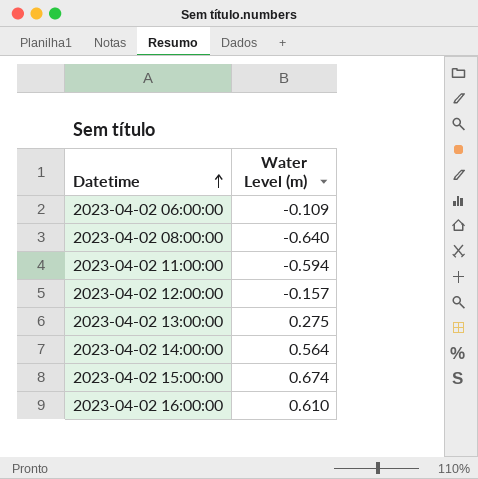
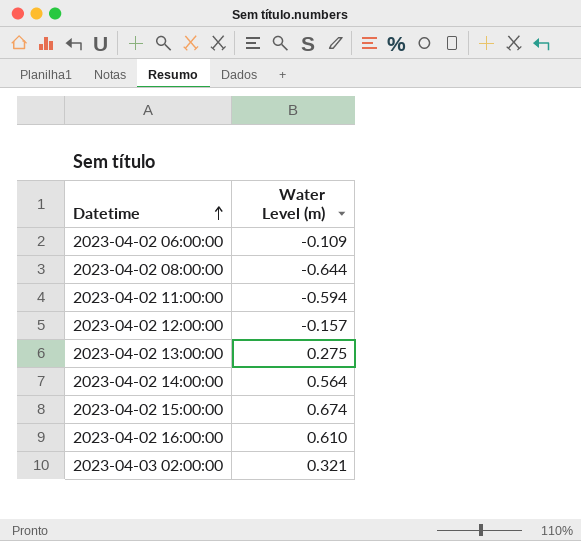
2023-04-02 08:00:00 | Water Level (m): -0.640 -> -0.644
row 2023-04-03 02:00:00: none -> 0.321

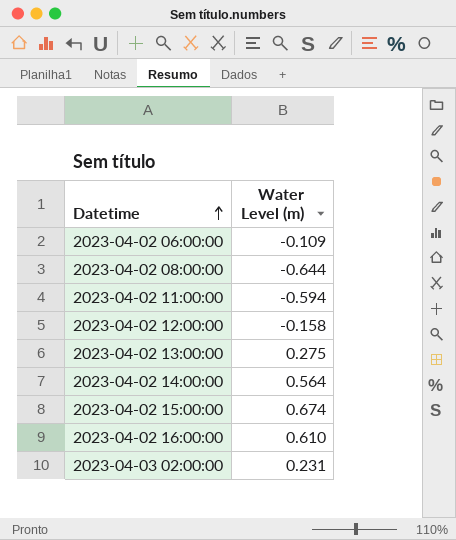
2023-04-02 12:00:00 | Water Level (m): -0.157 -> -0.158
2023-04-03 02:00:00 | Water Level (m): 0.321 -> 0.231

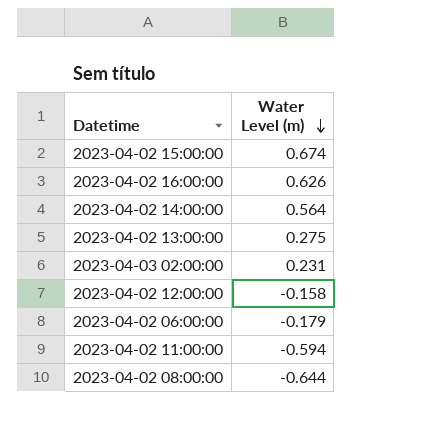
row order: Datetime ascending -> Water Level (m) descending
2023-04-02 16:00:00 | Water Level (m): 0.610 -> 0.626
2023-04-02 06:00:00 | Water Level (m): -0.109 -> -0.179

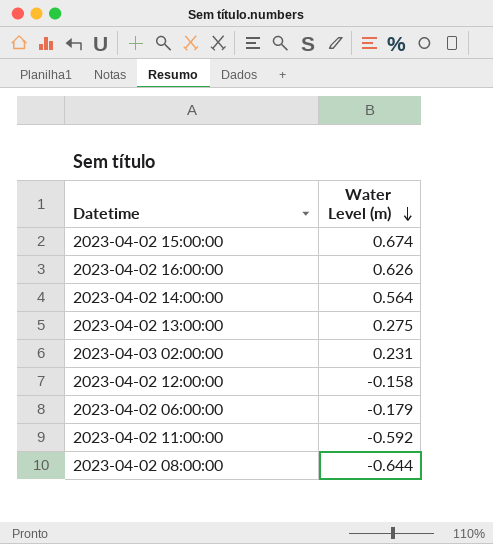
2023-04-02 11:00:00 | Water Level (m): -0.594 -> -0.592

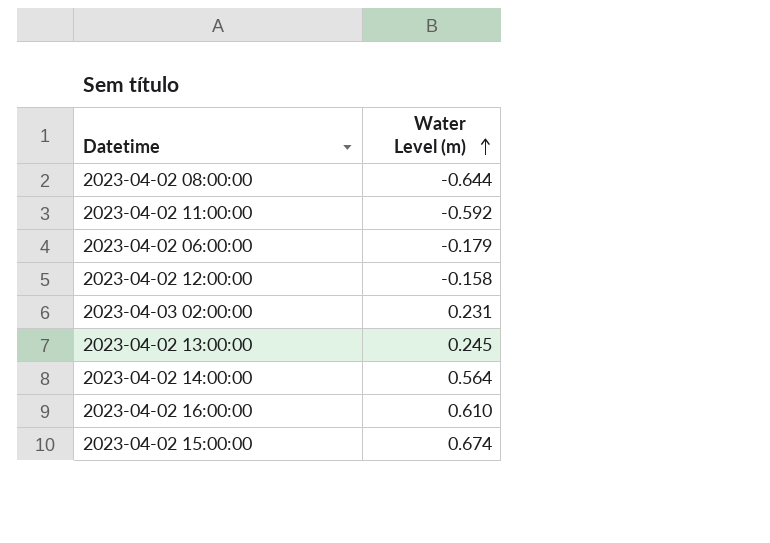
row order: Water Level (m) descending -> Water Level (m) ascending
2023-04-02 13:00:00 | Water Level (m): 0.275 -> 0.245
2023-04-02 16:00:00 | Water Level (m): 0.626 -> 0.610

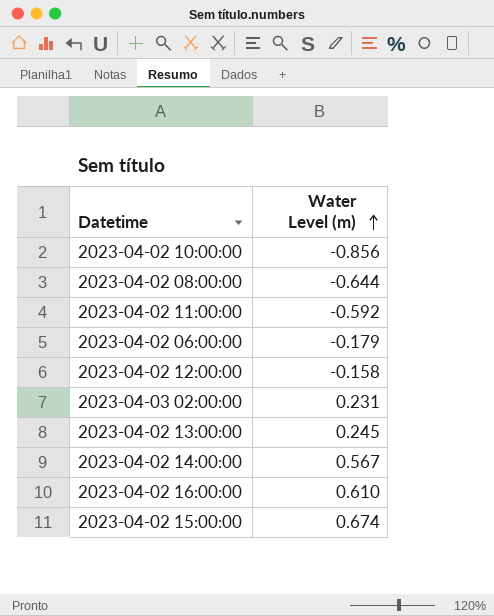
row 2023-04-02 10:00:00: none -> -0.856
2023-04-02 14:00:00 | Water Level (m): 0.564 -> 0.567

